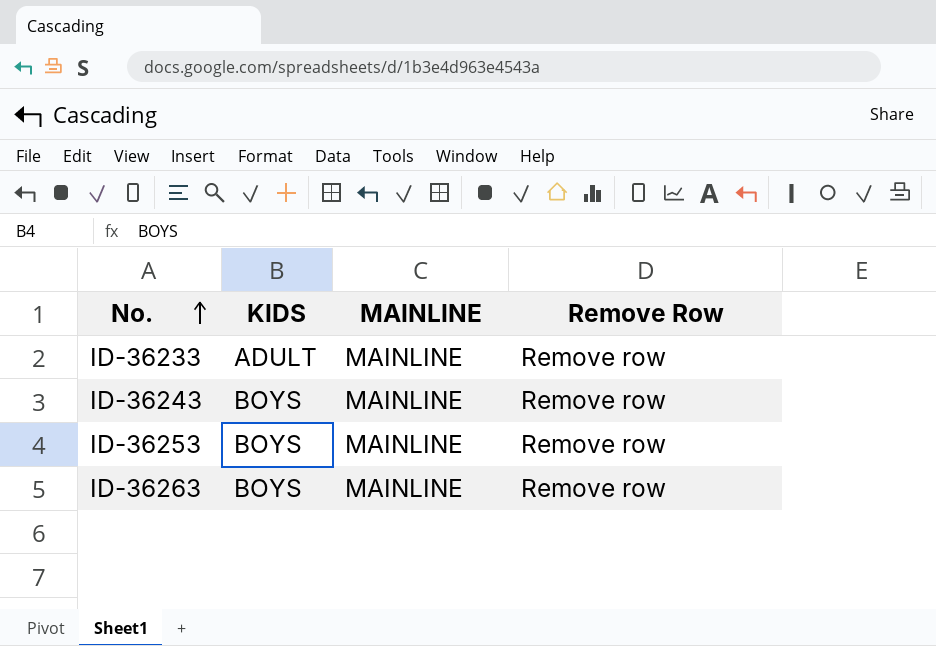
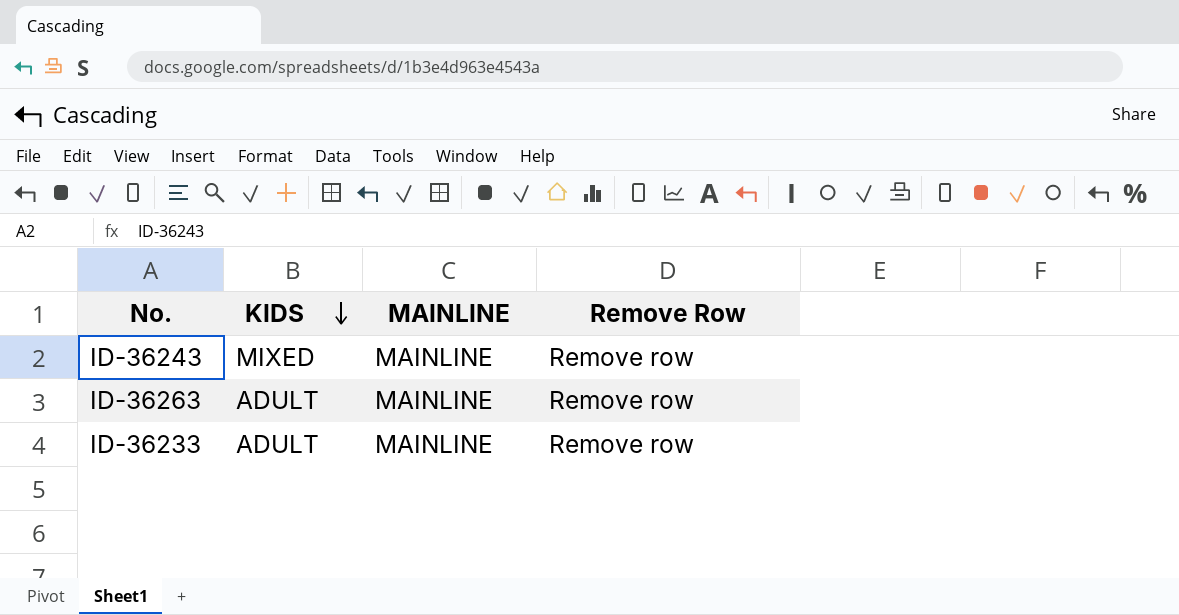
row order: No. ascending -> KIDS descending
row ID-36253: BOYS | MAINLINE | Remove row -> none
ID-36243 | KIDS: BOYS -> MIXED
ID-36263 | KIDS: BOYS -> ADULT

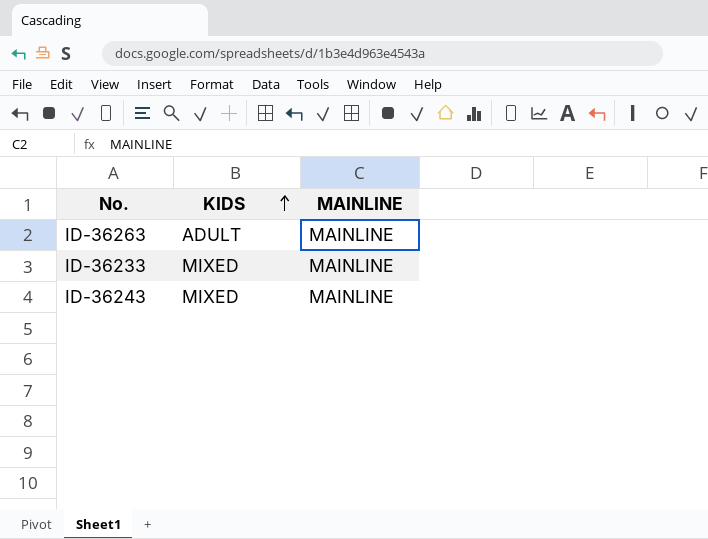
row order: KIDS descending -> KIDS ascending
column Remove Row | position: 4 -> none
ID-36233 | KIDS: ADULT -> MIXED

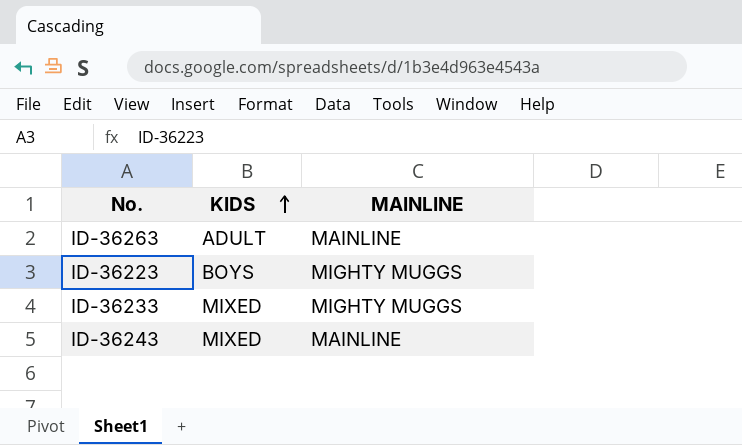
row ID-36223: none -> BOYS | MIGHTY MUGGS
ID-36233 | MAINLINE: MAINLINE -> MIGHTY MUGGS

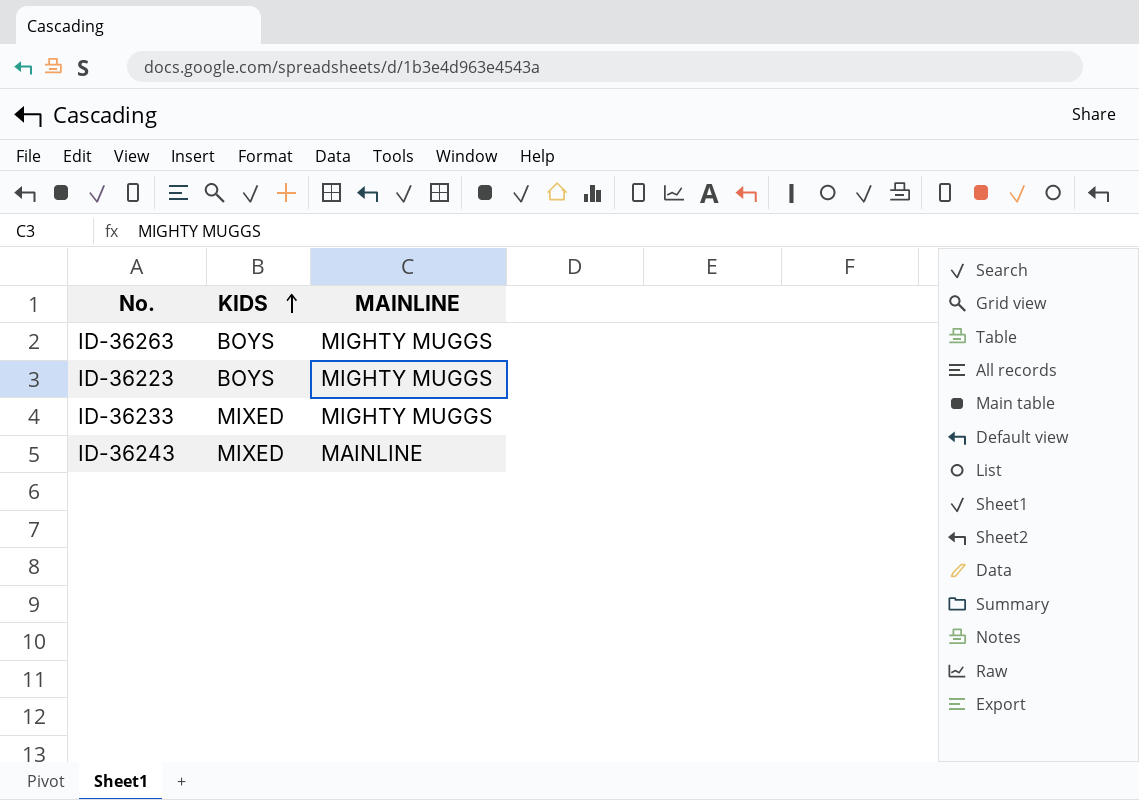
ID-36263 | KIDS: ADULT -> BOYS
ID-36263 | MAINLINE: MAINLINE -> MIGHTY MUGGS

